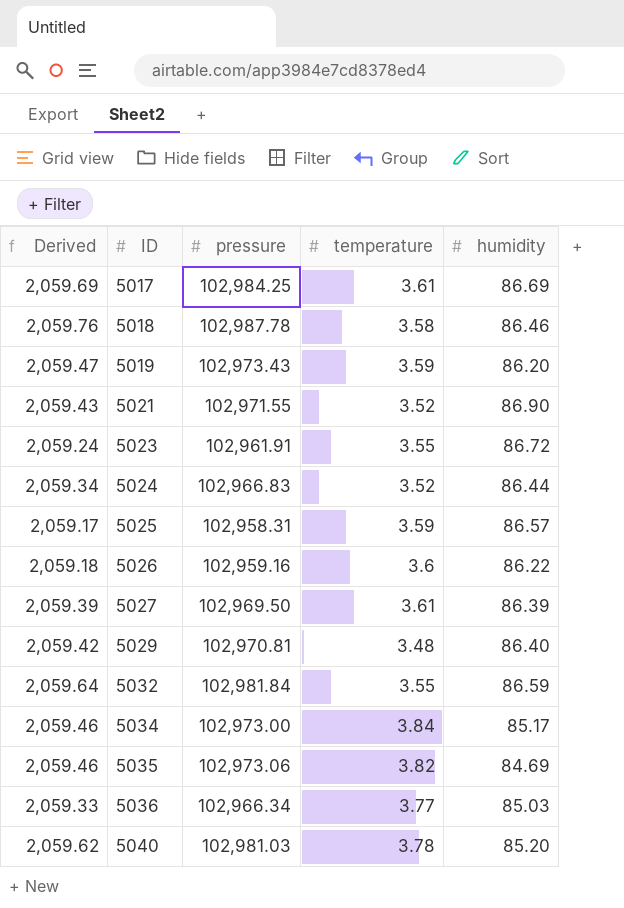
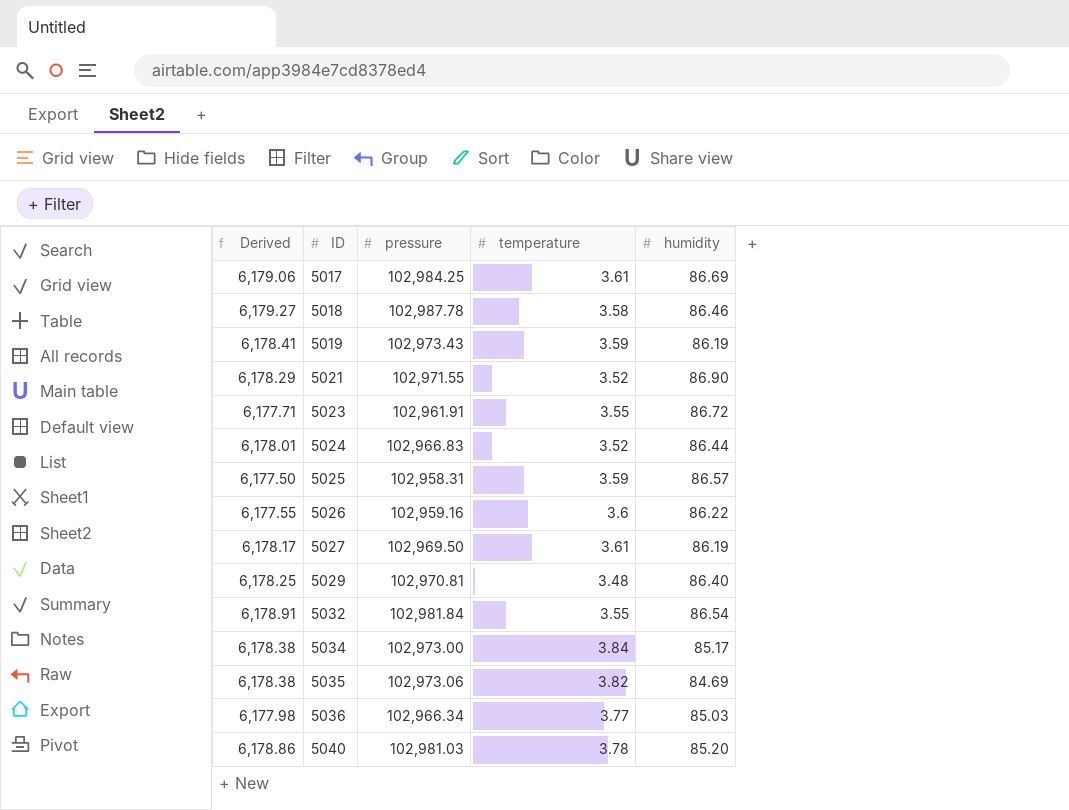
column Derived | formula: [pressure] * 0.02 -> [pressure] * 0.06
5019 | humidity: 86.20 -> 86.19
5027 | humidity: 86.39 -> 86.19
5032 | humidity: 86.59 -> 86.54

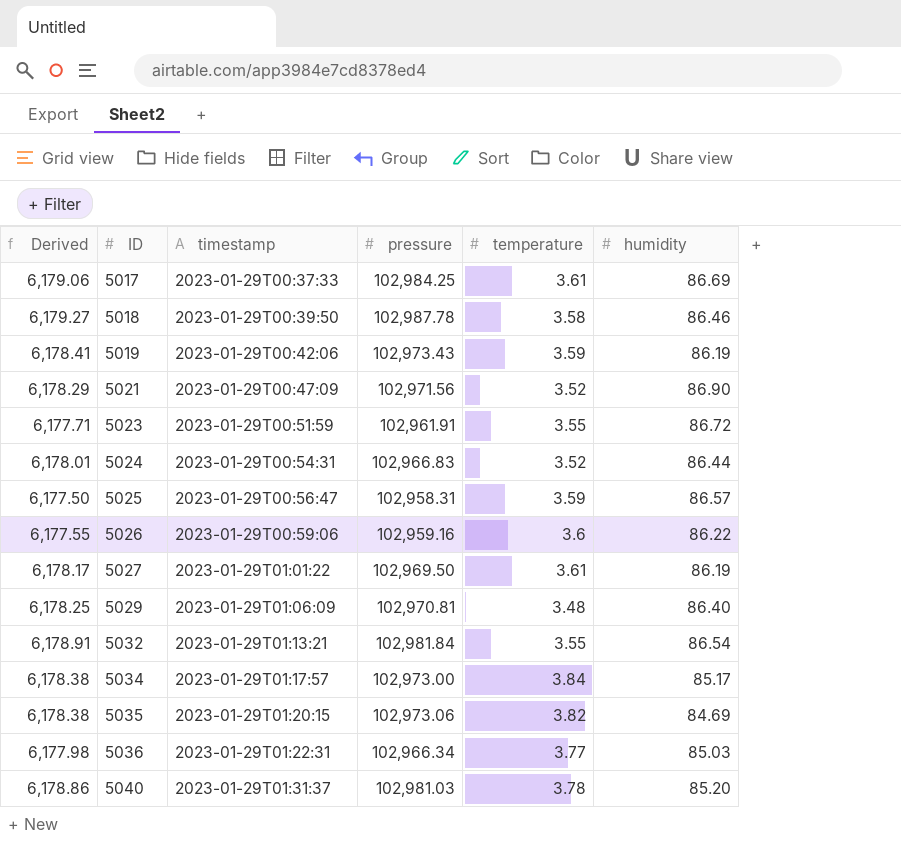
column timestamp | position: none -> 3
5021 | pressure: 102,971.55 -> 102,971.56

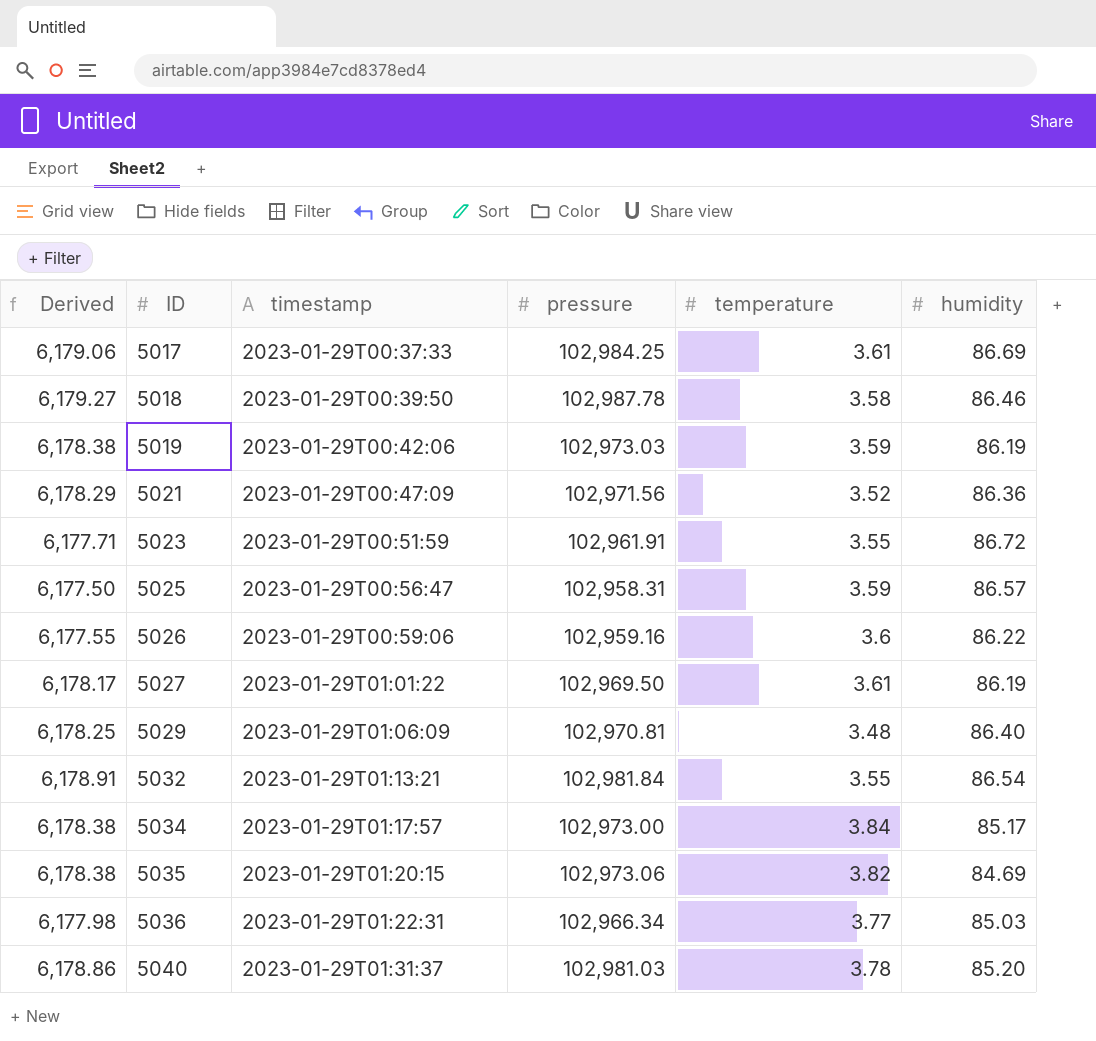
row 5024: 6,178.01 | 2023-01-29T00:54:31 | 102,966.83 | 3.52 | 86.44 -> none
5019 | Derived: 6,178.41 -> 6,178.38
5019 | pressure: 102,973.43 -> 102,973.03
5021 | humidity: 86.90 -> 86.36

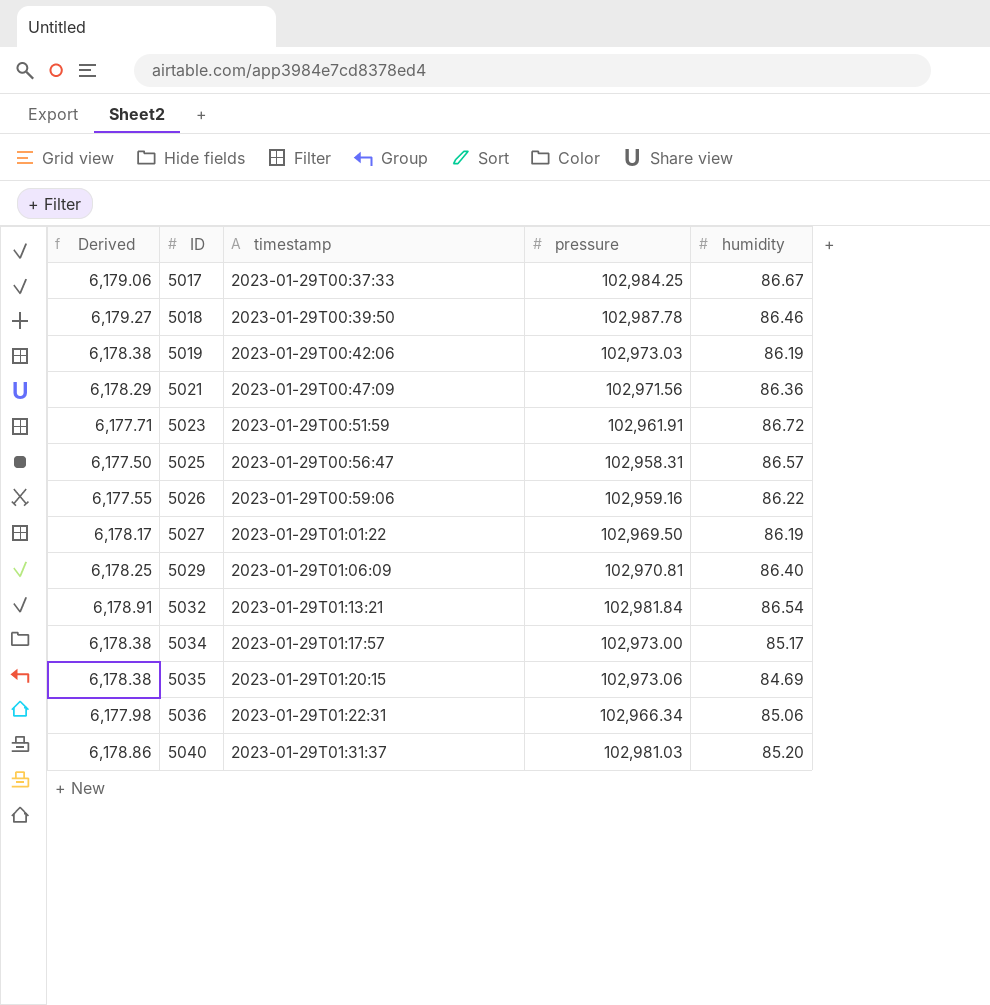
column temperature | position: 5 -> none
5017 | humidity: 86.69 -> 86.67
5036 | humidity: 85.03 -> 85.06

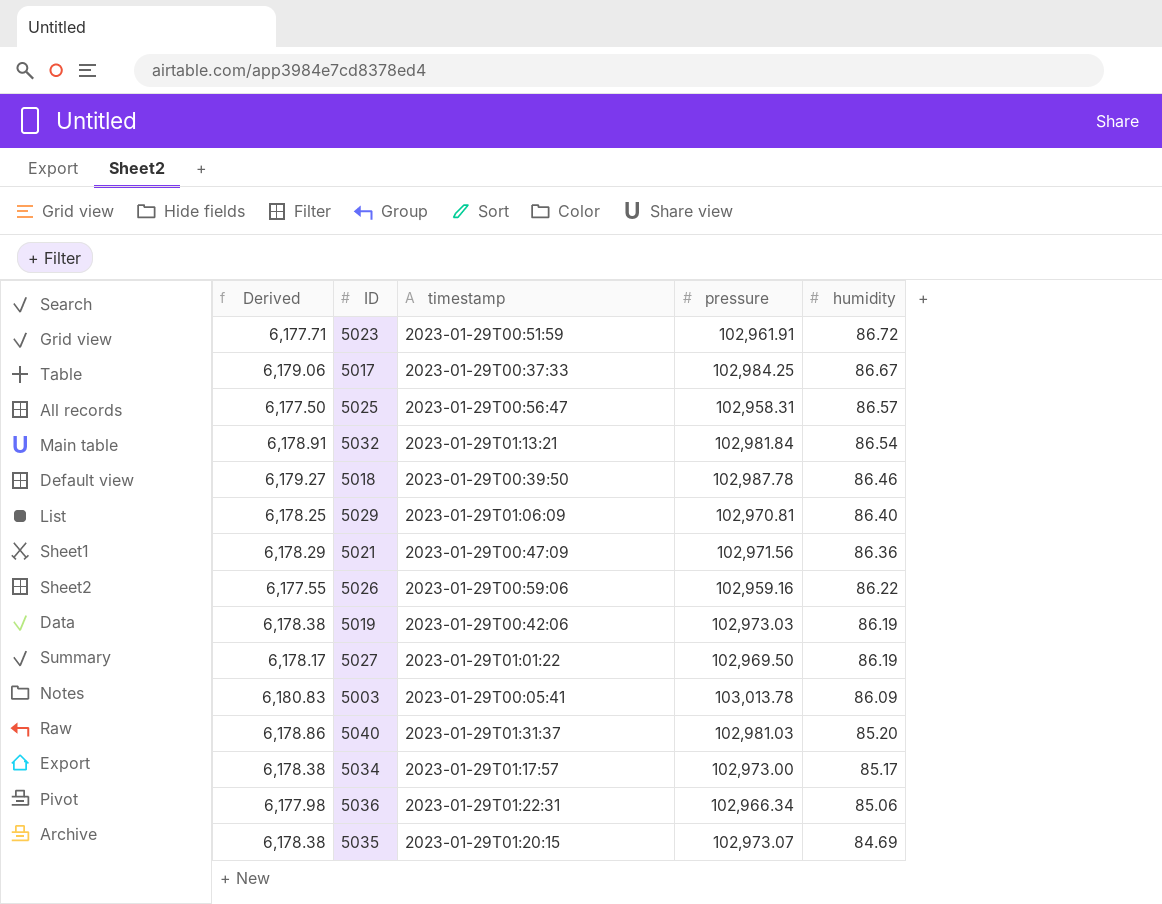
row order: ID ascending -> humidity descending
row 5003: none -> 6,180.83 | 2023-01-29T00:05:41 | 103,013.78 | 86.09
5035 | pressure: 102,973.06 -> 102,973.07

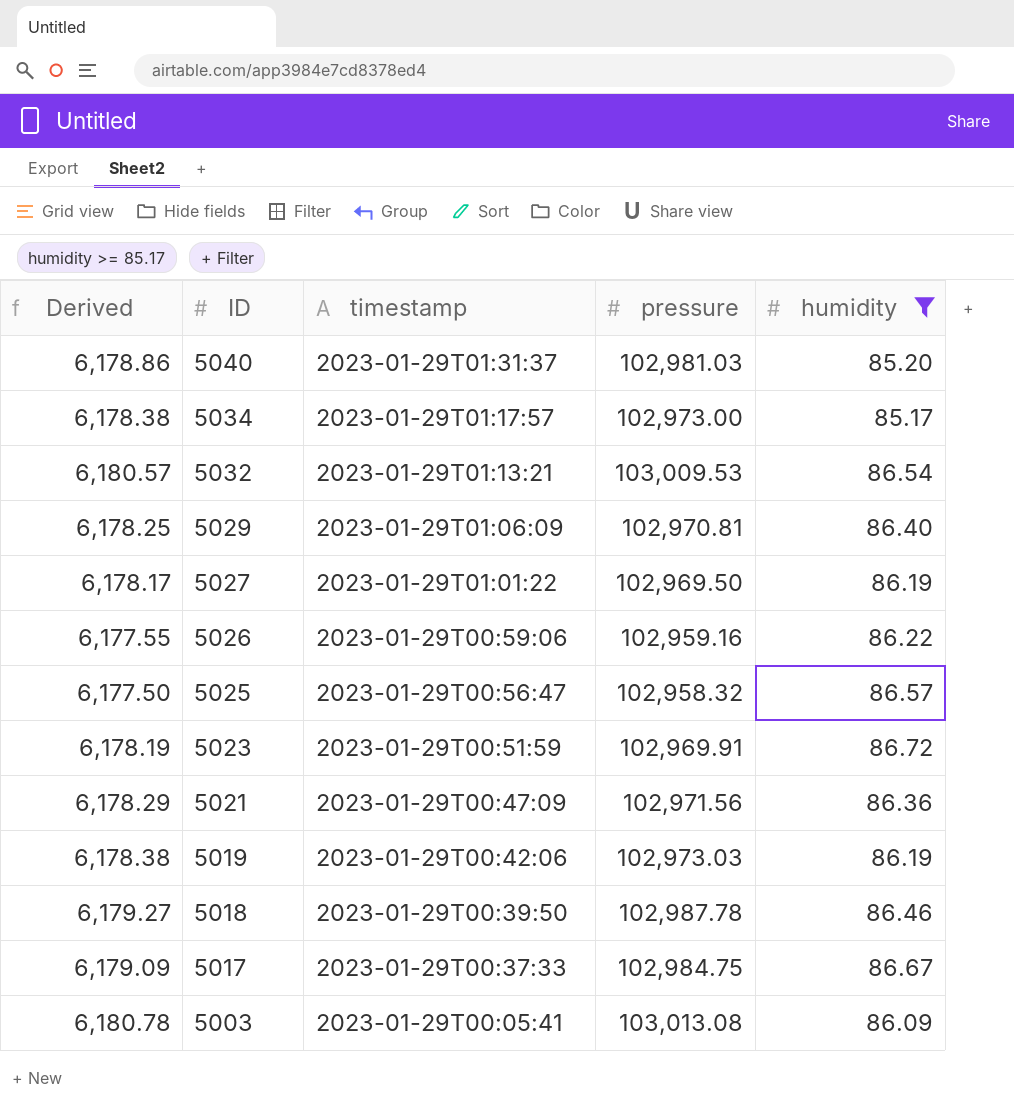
filter: none -> humidity >= 85.17
row order: humidity descending -> ID descending
5032 | Derived: 6,178.91 -> 6,180.57
5032 | pressure: 102,981.84 -> 103,009.53
5025 | pressure: 102,958.31 -> 102,958.32
5023 | Derived: 6,177.71 -> 6,178.19
5023 | pressure: 102,961.91 -> 102,969.91
5017 | Derived: 6,179.06 -> 6,179.09
5017 | pressure: 102,984.25 -> 102,984.75
5003 | Derived: 6,180.83 -> 6,180.78
5003 | pressure: 103,013.78 -> 103,013.08

